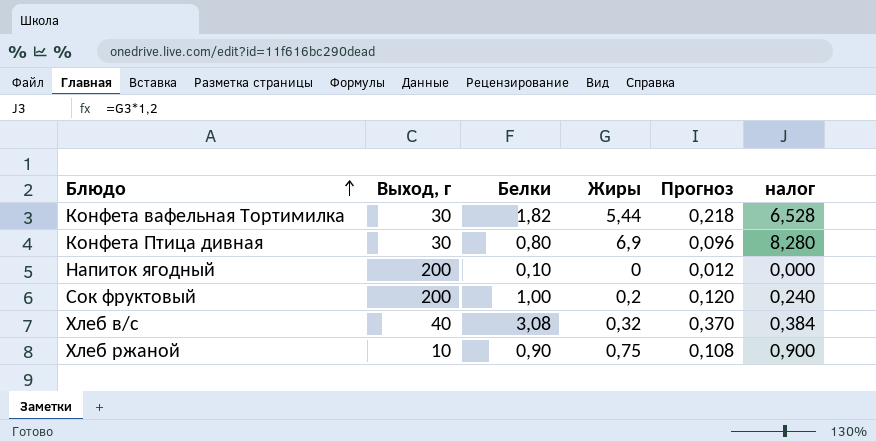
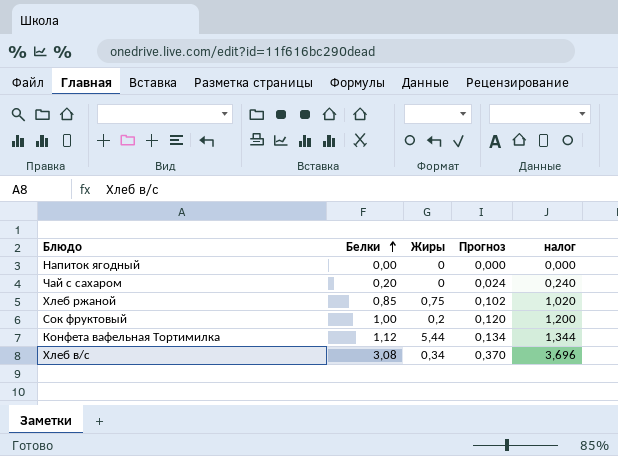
row order: Блюдо ascending -> Белки ascending
column Выход, г | position: 2 -> none
column налог | formula: [Жиры] * 1,2 -> [Белки] * 1,2
row Конфета Птица дивная: 30 | 0,80 | 6,9 | 0,096 | 8,280 -> none
Напиток ягодный | Белки: 0,10 -> 0,00
Напиток ягодный | Прогноз: 0,012 -> 0,000
row Чай с сахаром: none -> 0,20 | 0 | 0,024 | 0,240
Хлеб ржаной | Белки: 0,90 -> 0,85
Хлеб ржаной | Прогноз: 0,108 -> 0,102
Конфета вафельная Тортимилка | Белки: 1,82 -> 1,12
Конфета вафельная Тортимилка | Прогноз: 0,218 -> 0,134
Хлеб в/с | Жиры: 0,32 -> 0,34

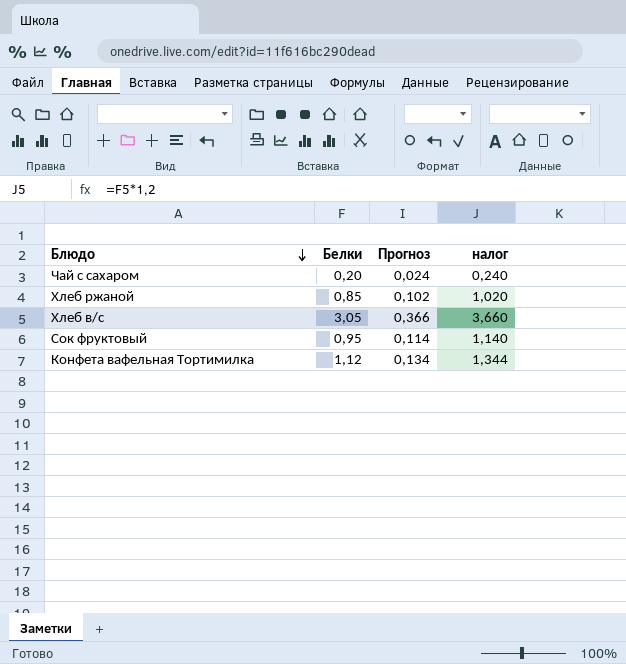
row order: Белки ascending -> Блюдо descending
column Жиры | position: 3 -> none
row Напиток ягодный: 0,00 | 0 | 0,000 | 0,000 -> none
Хлеб в/с | Белки: 3,08 -> 3,05
Хлеб в/с | Прогноз: 0,370 -> 0,366
Хлеб в/с | налог: 3,696 -> 3,660
Сок фруктовый | Белки: 1,00 -> 0,95
Сок фруктовый | Прогноз: 0,120 -> 0,114
Сок фруктовый | налог: 1,200 -> 1,140

